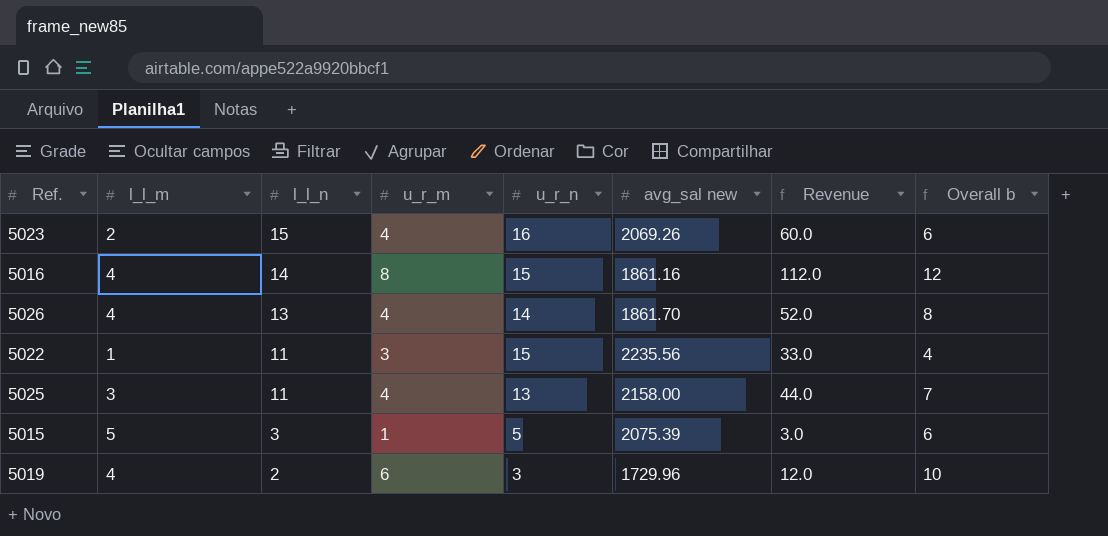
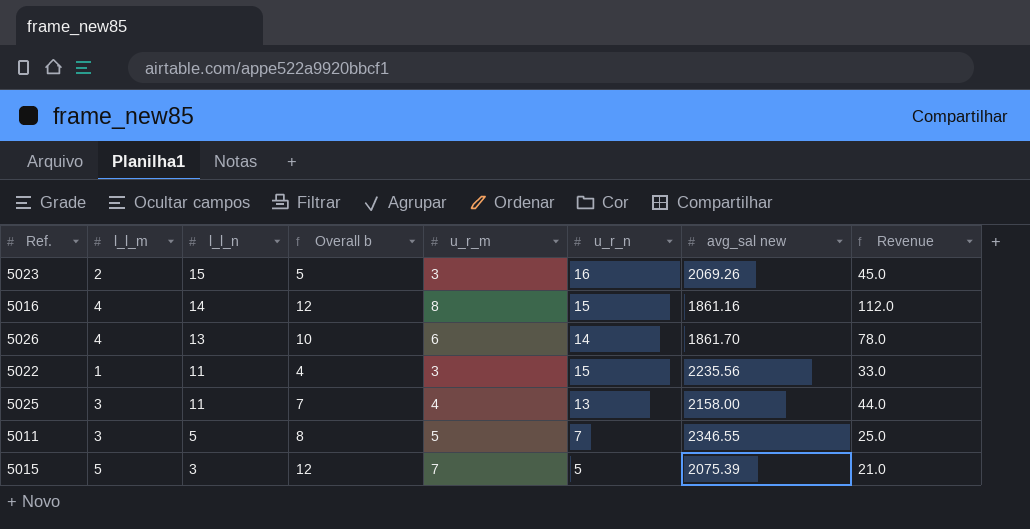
column Overall b | position: 8 -> 4
row 5019: 4 | 2 | 6 | 3 | 1729.96 | 12.0 | 10 -> none
5023 | Overall b: 6 -> 5
5023 | u_r_m: 4 -> 3
5023 | Revenue: 60.0 -> 45.0
5026 | Overall b: 8 -> 10
5026 | u_r_m: 4 -> 6
5026 | Revenue: 52.0 -> 78.0
row 5011: none -> 3 | 5 | 8 | 5 | 7 | 2346.55 | 25.0
5015 | Overall b: 6 -> 12
5015 | u_r_m: 1 -> 7
5015 | Revenue: 3.0 -> 21.0

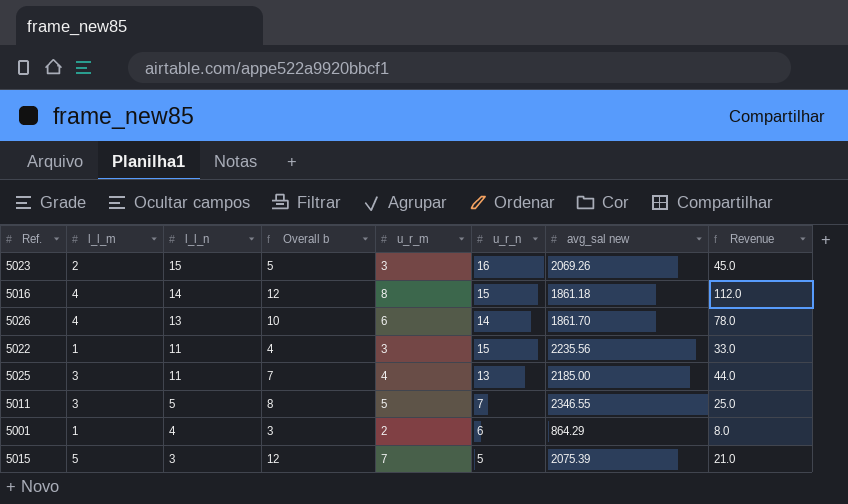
5016 | avg_sal new: 1861.16 -> 1861.18
5025 | avg_sal new: 2158.00 -> 2185.00
row 5001: none -> 1 | 4 | 3 | 2 | 6 | 864.29 | 8.0

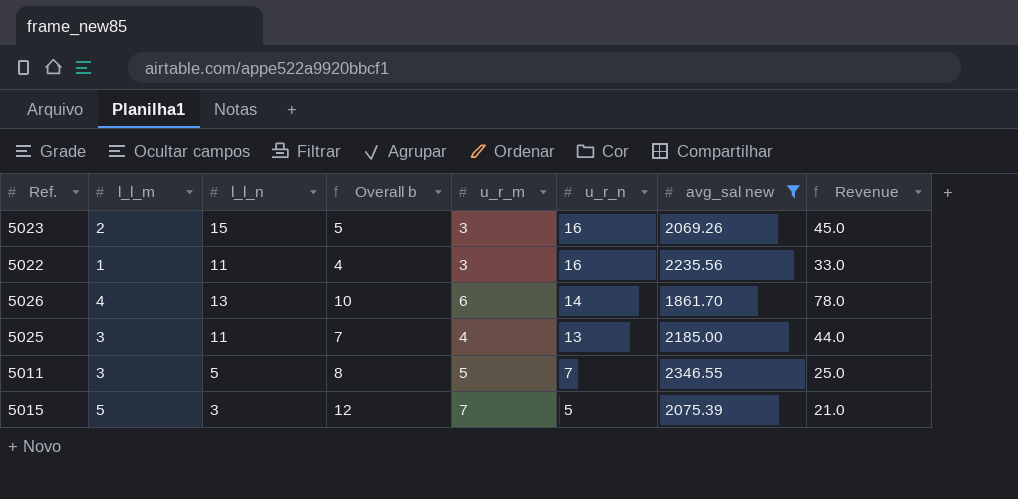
filter: none -> avg_sal new >= 1861.70
row order: l_l_n descending -> u_r_n descending
5022 | u_r_n: 15 -> 16

